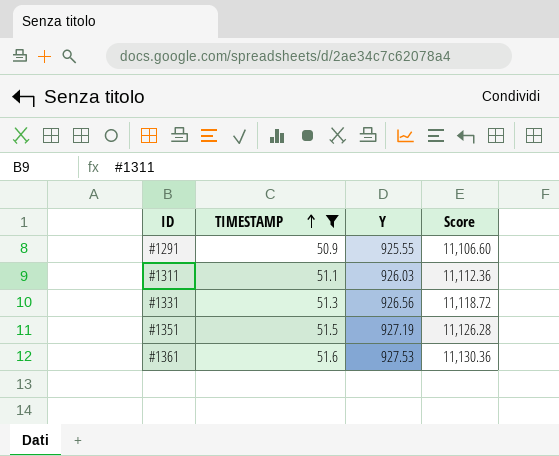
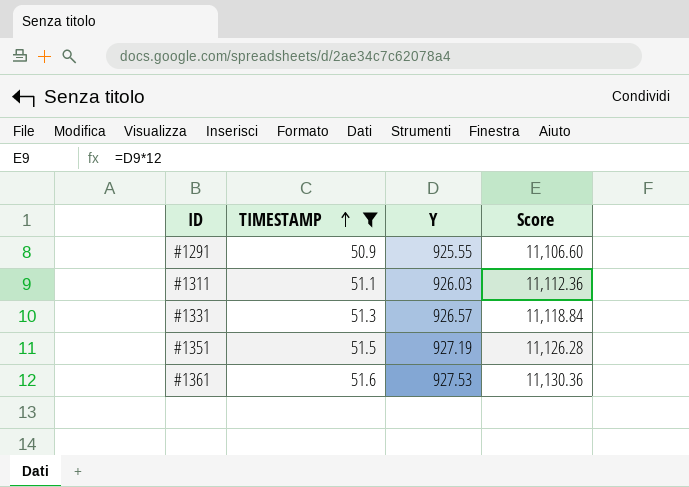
#1331 | Y: 926.56 -> 926.57
#1331 | Score: 11,118.72 -> 11,118.84

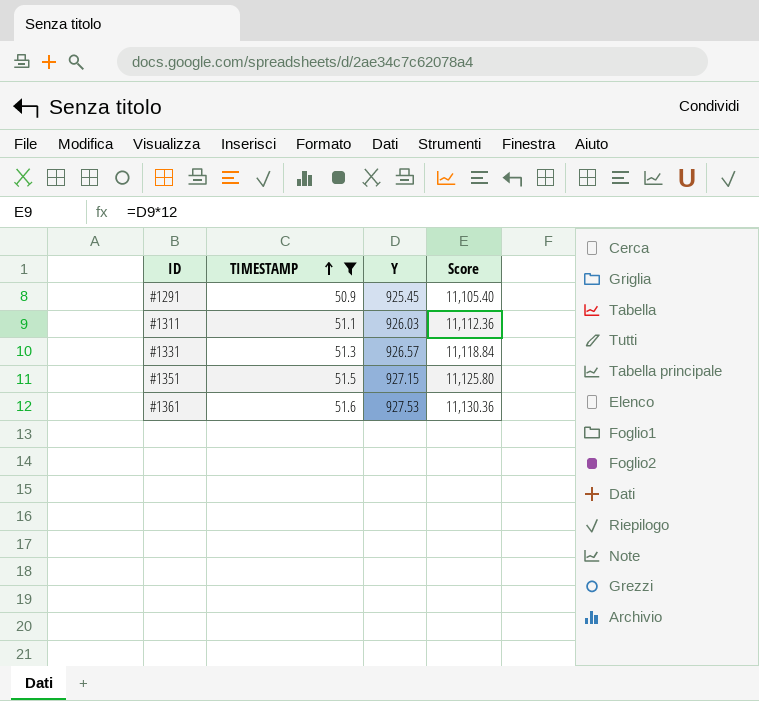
#1291 | Y: 925.55 -> 925.45
#1291 | Score: 11,106.60 -> 11,105.40
#1351 | Y: 927.19 -> 927.15
#1351 | Score: 11,126.28 -> 11,125.80

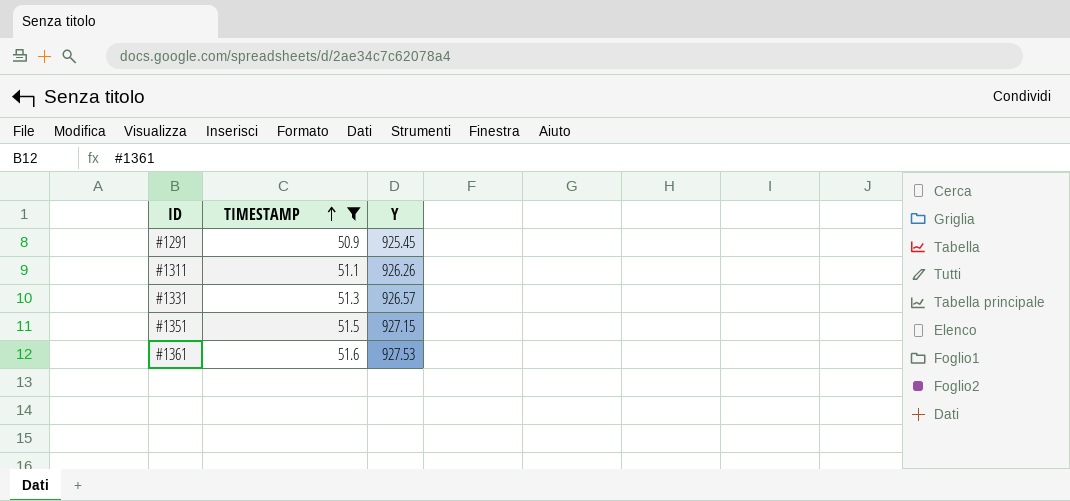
column Score | formula: [Y] * 12 -> none
#1311 | Y: 926.03 -> 926.26

